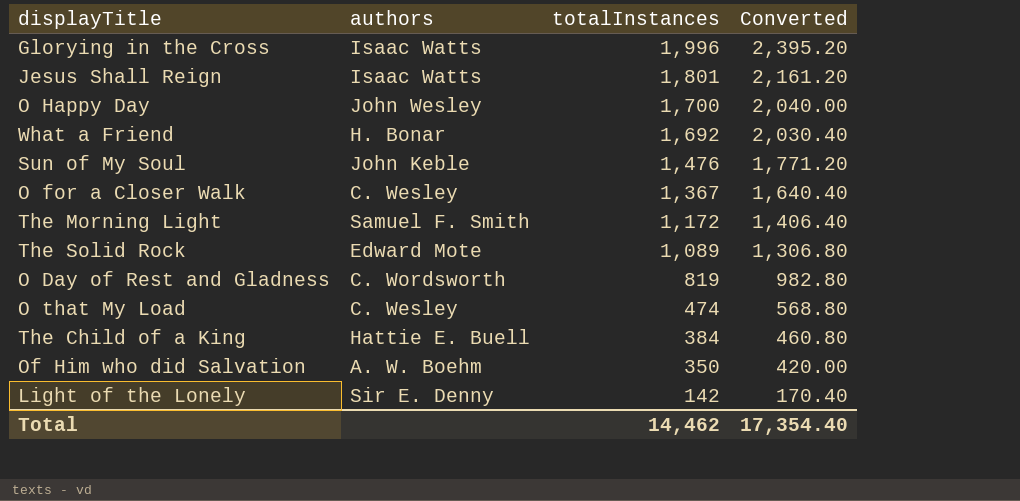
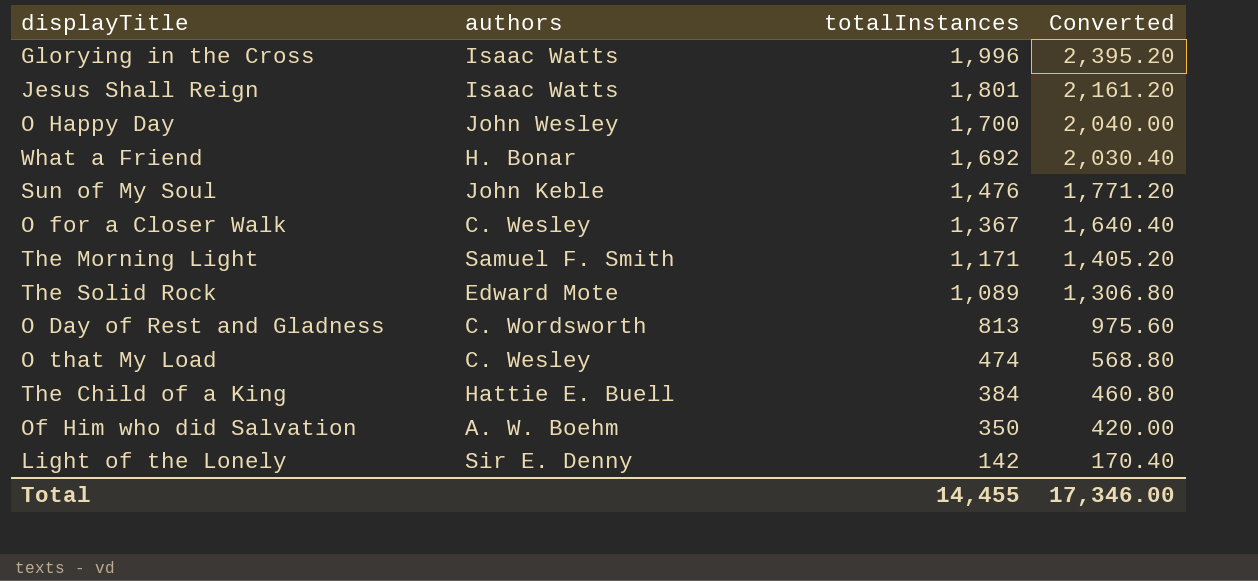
The Morning Light | totalInstances: 1,172 -> 1,171
The Morning Light | Converted: 1,406.40 -> 1,405.20
O Day of Rest and Gladness | totalInstances: 819 -> 813
O Day of Rest and Gladness | Converted: 982.80 -> 975.60
Total | totalInstances: 14,462 -> 14,455
Total | Converted: 17,354.40 -> 17,346.00

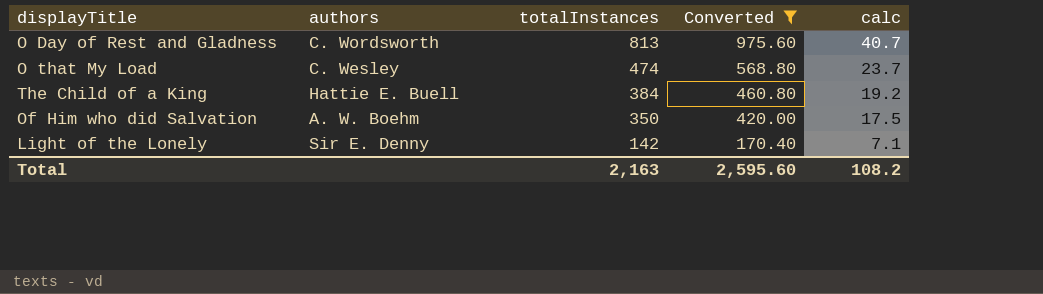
filter: none -> Converted <= 975.60
column calc | formula: none -> [totalInstances] * 0.05
Total | totalInstances: 14,455 -> 2,163
Total | Converted: 17,346.00 -> 2,595.60

